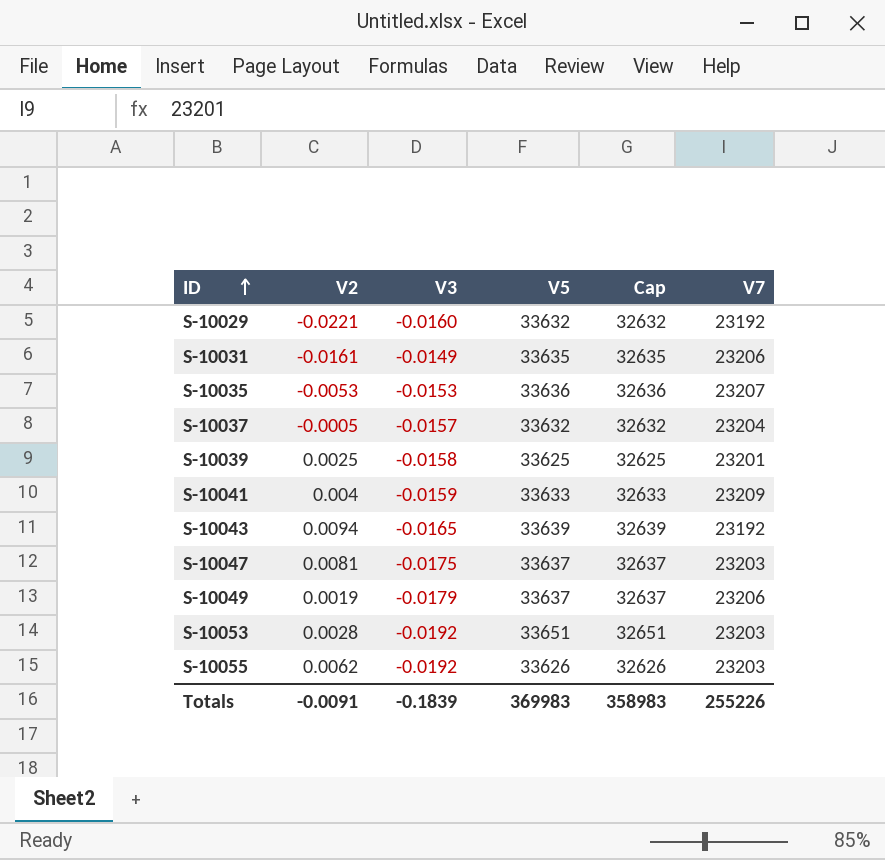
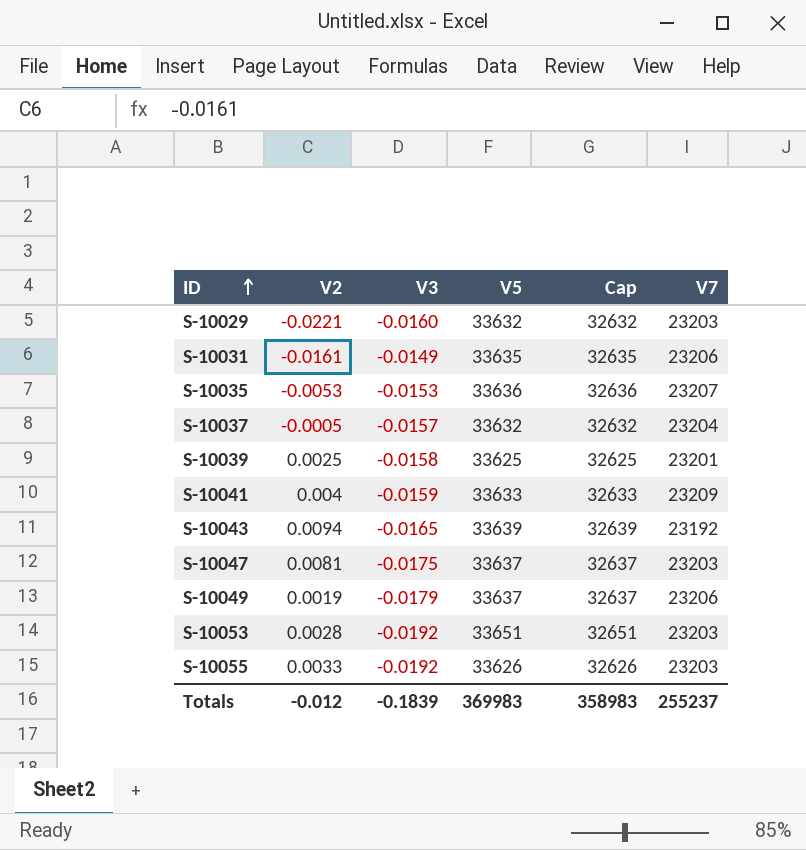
S-10029 | V7: 23192 -> 23203
S-10055 | V2: 0.0062 -> 0.0033
Totals | V2: -0.0091 -> -0.012
Totals | V7: 255226 -> 255237

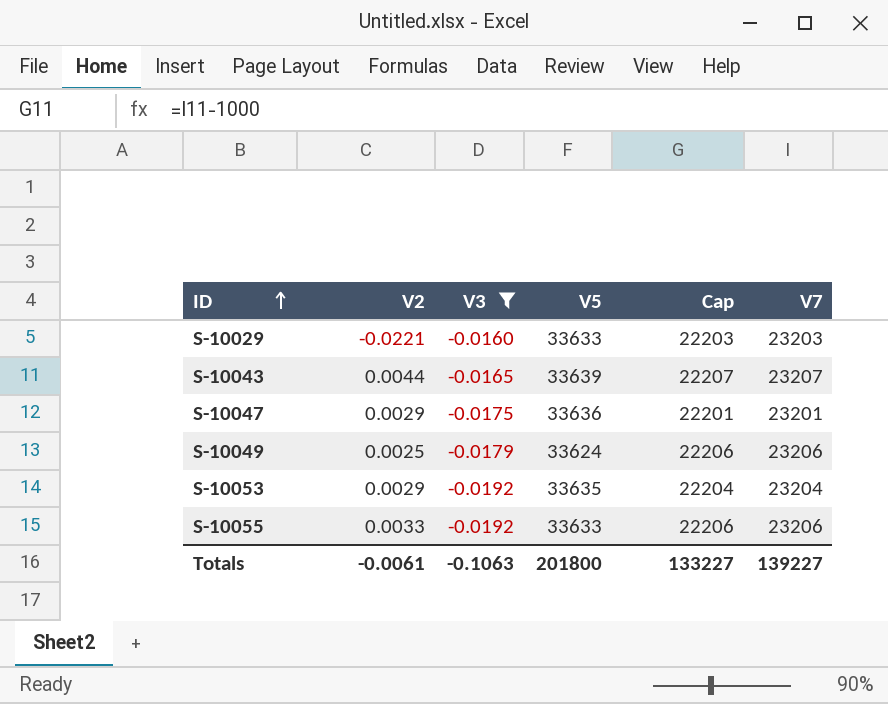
filter: none -> V3 <= -0.0160
column Cap | formula: [V5] - 1000 -> [V7] - 1000
S-10029 | V5: 33632 -> 33633
S-10043 | V2: 0.0094 -> 0.0044
S-10043 | V7: 23192 -> 23207
S-10047 | V2: 0.0081 -> 0.0029
S-10047 | V5: 33637 -> 33636
S-10047 | V7: 23203 -> 23201
S-10049 | V2: 0.0019 -> 0.0025
S-10049 | V5: 33637 -> 33624
S-10053 | V2: 0.0028 -> 0.0029
S-10053 | V5: 33651 -> 33635
S-10053 | V7: 23203 -> 23204
S-10055 | V5: 33626 -> 33633
S-10055 | V7: 23203 -> 23206
Totals | V2: -0.012 -> -0.0061
Totals | V3: -0.1839 -> -0.1063
Totals | V5: 369983 -> 201800
Totals | Cap: 358983 -> 133227
Totals | V7: 255237 -> 139227

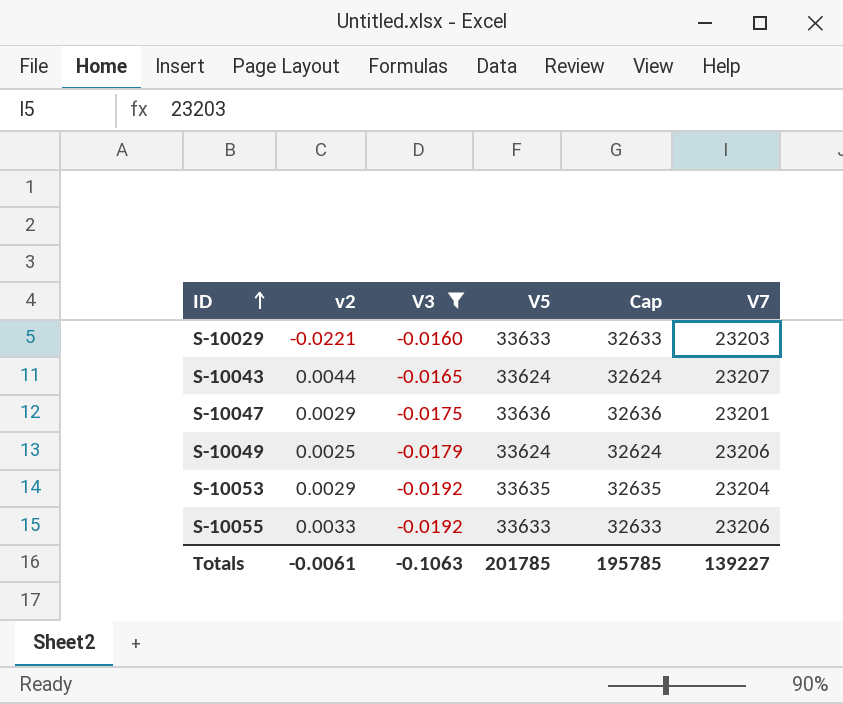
column name: V2 -> v2
column Cap | formula: [V7] - 1000 -> [V5] - 1000
S-10043 | V5: 33639 -> 33624
Totals | V5: 201800 -> 201785
Totals | Cap: 133227 -> 195785

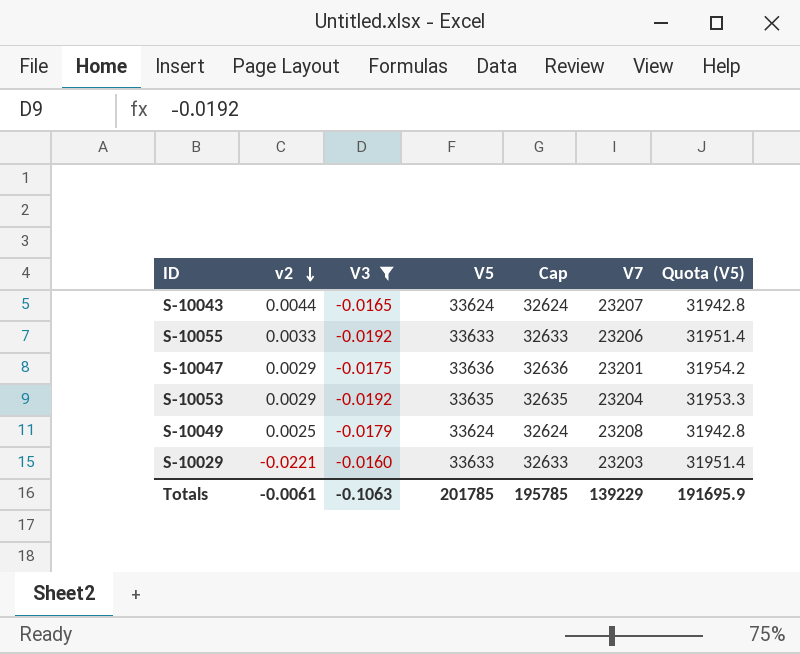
row order: ID ascending -> v2 descending
column Quota (V5) | formula: none -> [V5] * 0.95
S-10049 | V7: 23206 -> 23208
Totals | V7: 139227 -> 139229

